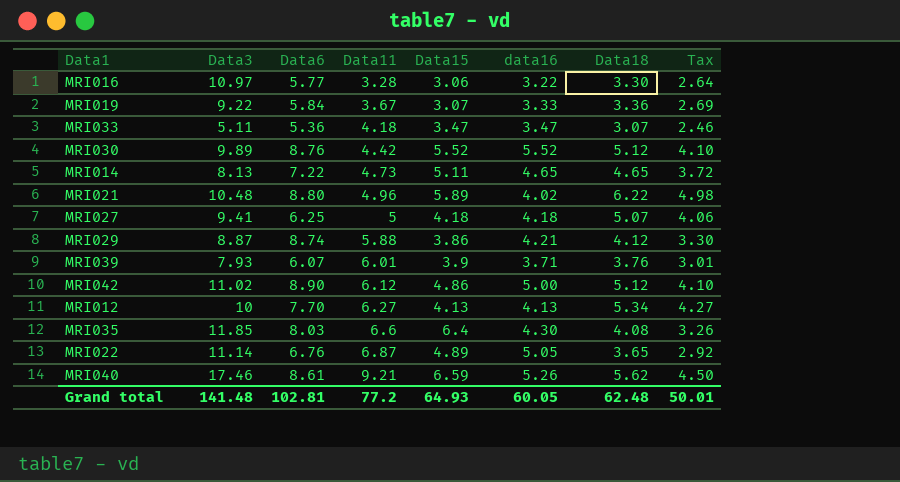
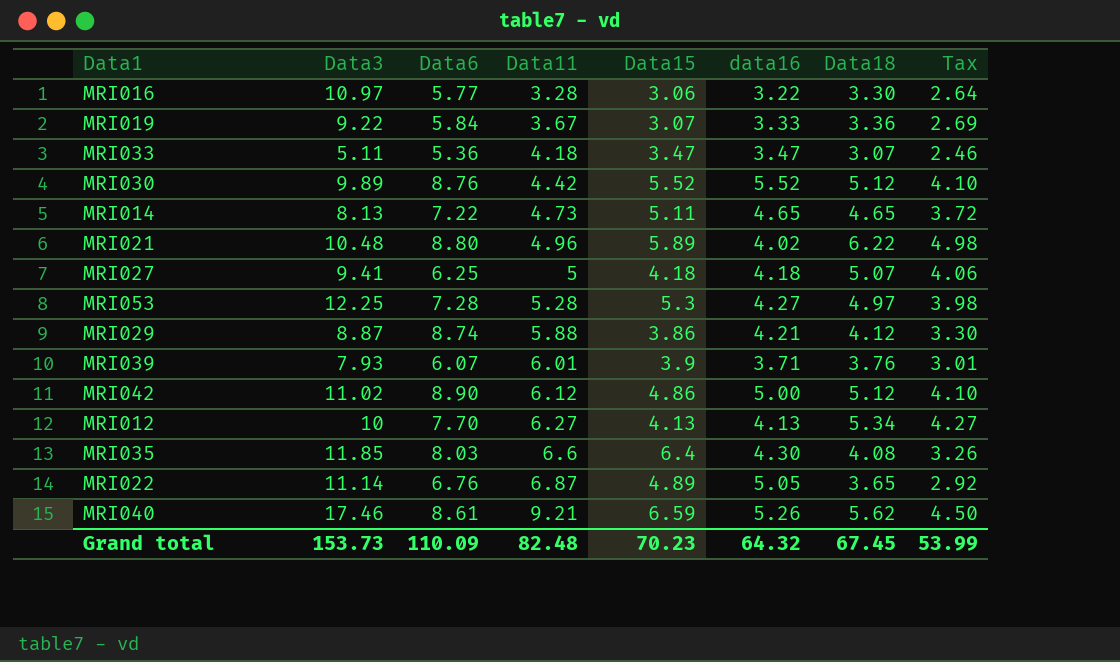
row MRI053: none -> 12.25 | 7.28 | 5.28 | 5.3 | 4.27 | 4.97 | 3.98
Grand total | Data3: 141.48 -> 153.73
Grand total | Data6: 102.81 -> 110.09
Grand total | Data11: 77.2 -> 82.48
Grand total | Data15: 64.93 -> 70.23
Grand total | data16: 60.05 -> 64.32
Grand total | Data18: 62.48 -> 67.45
Grand total | Tax: 50.01 -> 53.99

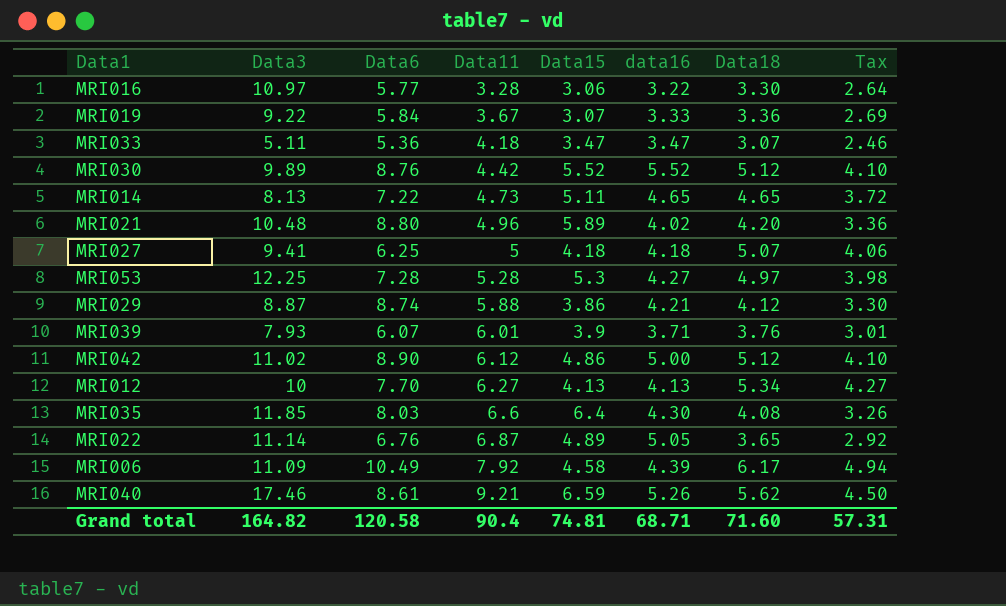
MRI021 | Data18: 6.22 -> 4.20
MRI021 | Tax: 4.98 -> 3.36
row MRI006: none -> 11.09 | 10.49 | 7.92 | 4.58 | 4.39 | 6.17 | 4.94
Grand total | Data3: 153.73 -> 164.82
Grand total | Data6: 110.09 -> 120.58
Grand total | Data11: 82.48 -> 90.4
Grand total | Data15: 70.23 -> 74.81
Grand total | data16: 64.32 -> 68.71
Grand total | Data18: 67.45 -> 71.60
Grand total | Tax: 53.99 -> 57.31

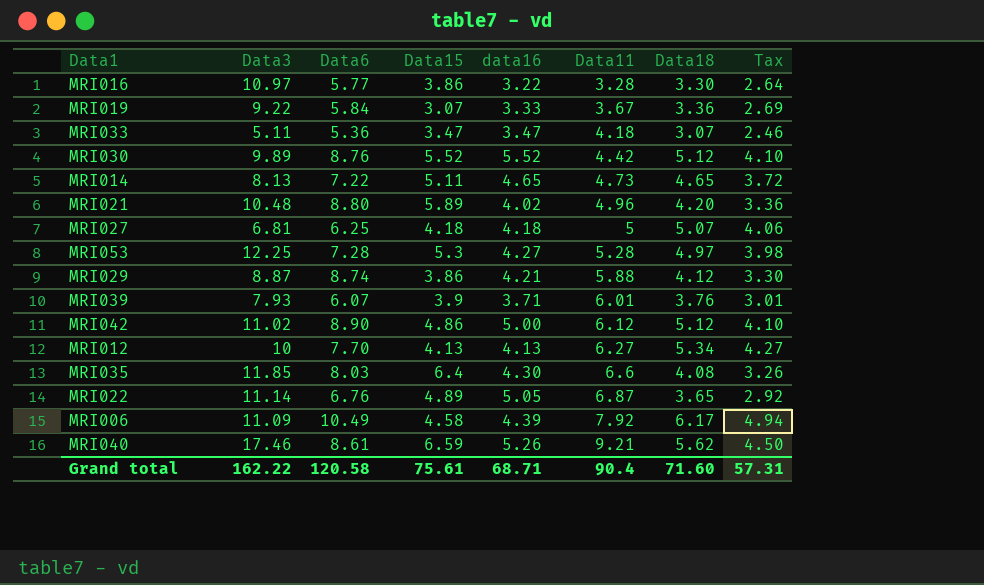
column Data11 | position: 4 -> 6
MRI016 | Data15: 3.06 -> 3.86
MRI027 | Data3: 9.41 -> 6.81
Grand total | Data3: 164.82 -> 162.22
Grand total | Data15: 74.81 -> 75.61

